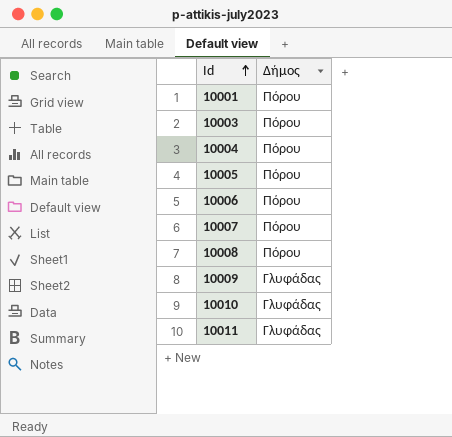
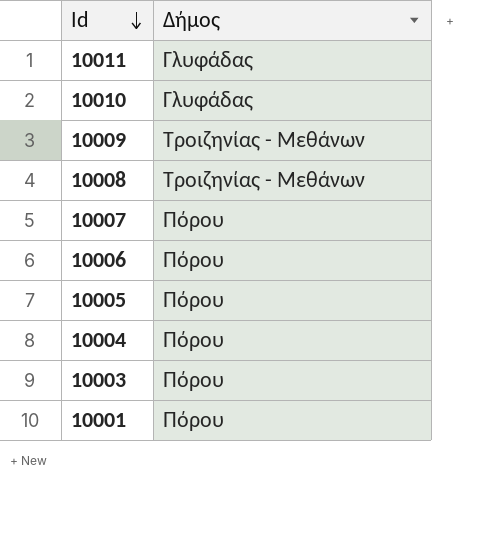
row order: Id ascending -> Id descending
10009 | Δήμος: Γλυφάδας -> Τροιζηνίας - Μεθάνων
10008 | Δήμος: Πόρου -> Τροιζηνίας - Μεθάνων

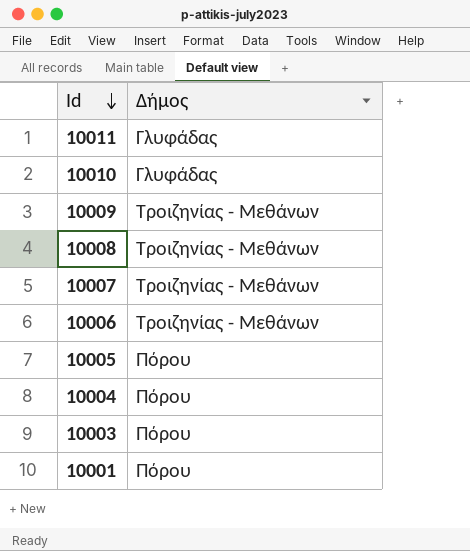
10007 | Δήμος: Πόρου -> Τροιζηνίας - Μεθάνων
10006 | Δήμος: Πόρου -> Τροιζηνίας - Μεθάνων

